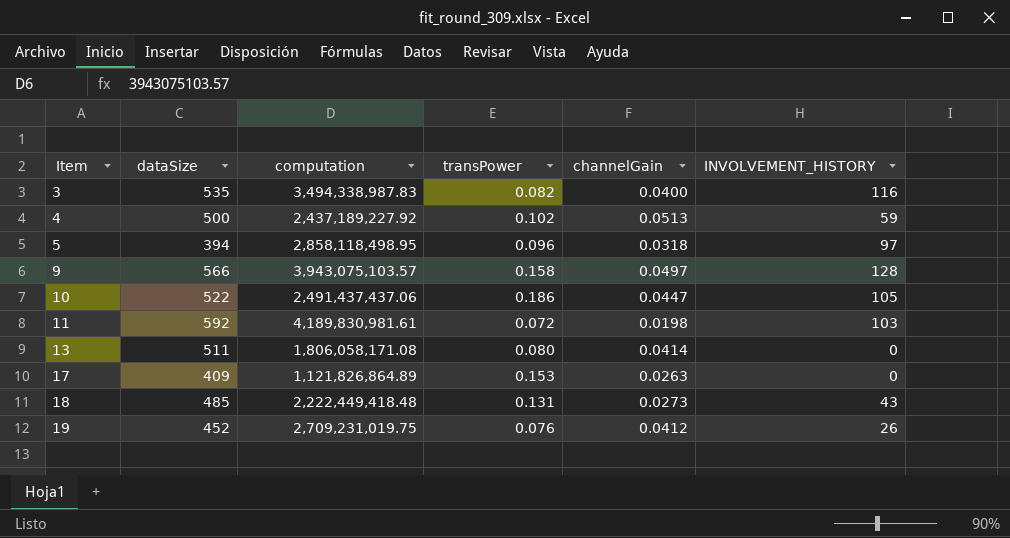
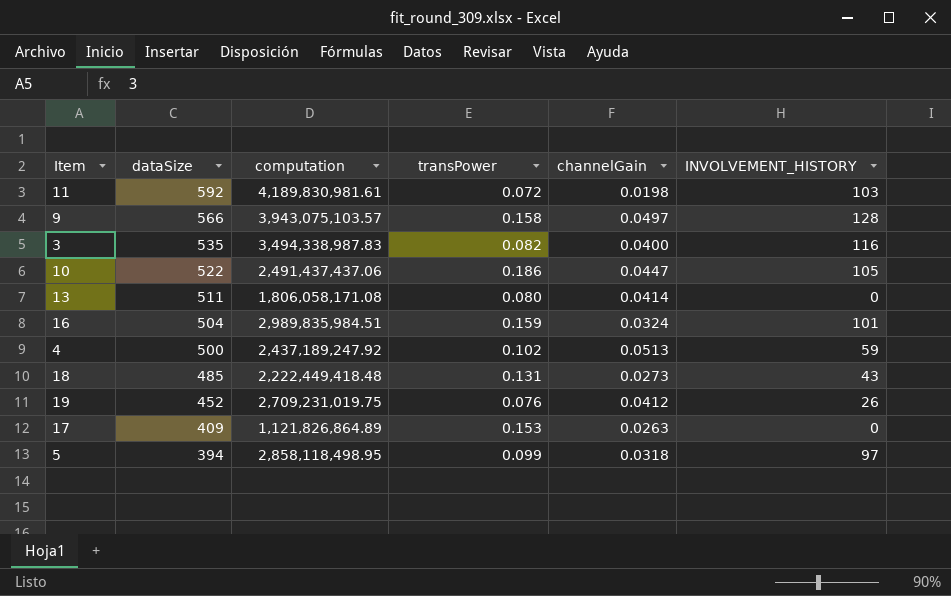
row order: Item ascending -> dataSize descending
row 16: none -> 504 | 2,989,835,984.51 | 0.159 | 0.0324 | 101
4 | computation: 2,437,189,227.92 -> 2,437,189,247.92
5 | transPower: 0.096 -> 0.099

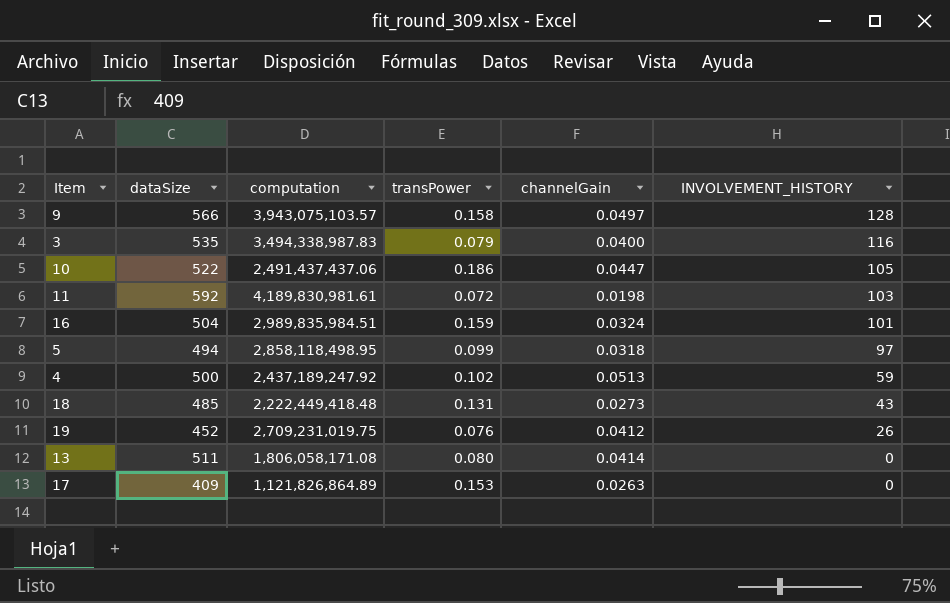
row order: dataSize descending -> INVOLVEMENT_HISTORY descending
3 | transPower: 0.082 -> 0.079
5 | dataSize: 394 -> 494

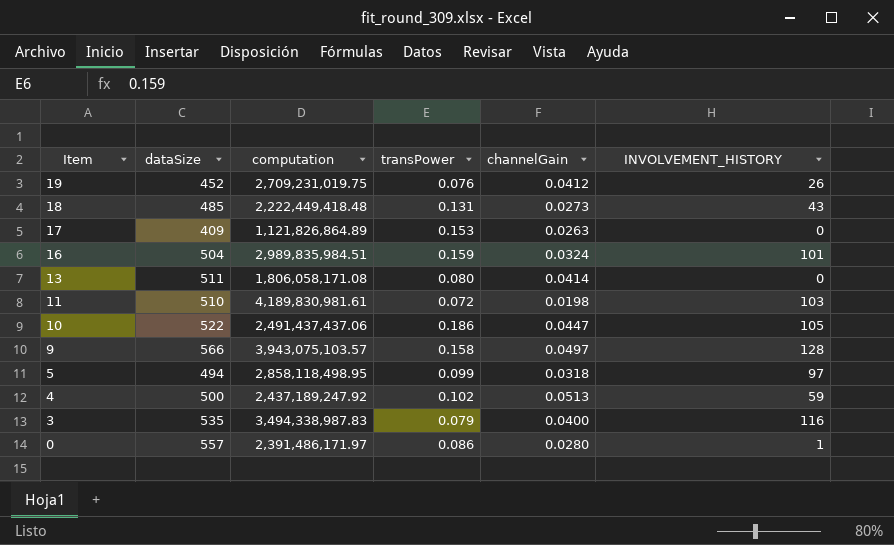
row order: INVOLVEMENT_HISTORY descending -> Item descending
11 | dataSize: 592 -> 510
row 0: none -> 557 | 2,391,486,171.97 | 0.086 | 0.0280 | 1

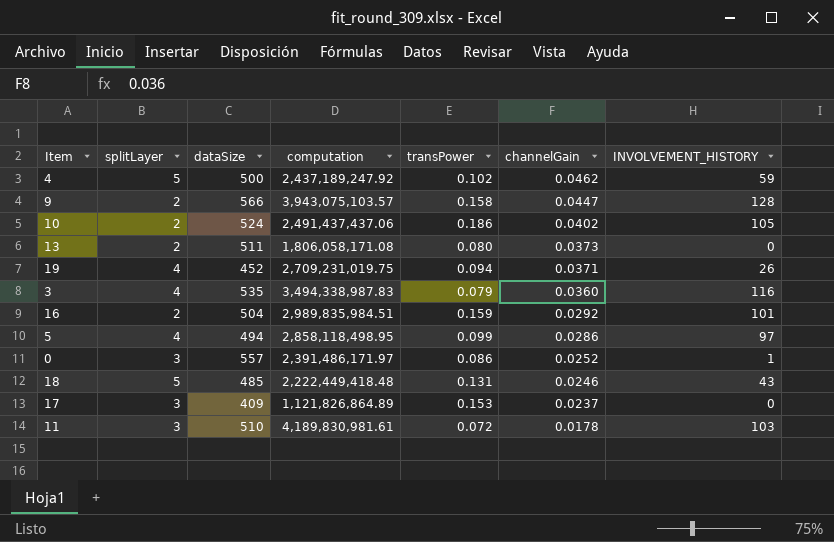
row order: Item descending -> channelGain descending
column splitLayer | position: none -> 2
4 | channelGain: 0.0513 -> 0.0462
9 | channelGain: 0.0497 -> 0.0447
10 | dataSize: 522 -> 524
10 | channelGain: 0.0447 -> 0.0402
13 | channelGain: 0.0414 -> 0.0373
19 | transPower: 0.076 -> 0.094
19 | channelGain: 0.0412 -> 0.0371
3 | channelGain: 0.0400 -> 0.0360
16 | channelGain: 0.0324 -> 0.0292
5 | channelGain: 0.0318 -> 0.0286
0 | channelGain: 0.0280 -> 0.0252
18 | channelGain: 0.0273 -> 0.0246
17 | channelGain: 0.0263 -> 0.0237
11 | channelGain: 0.0198 -> 0.0178

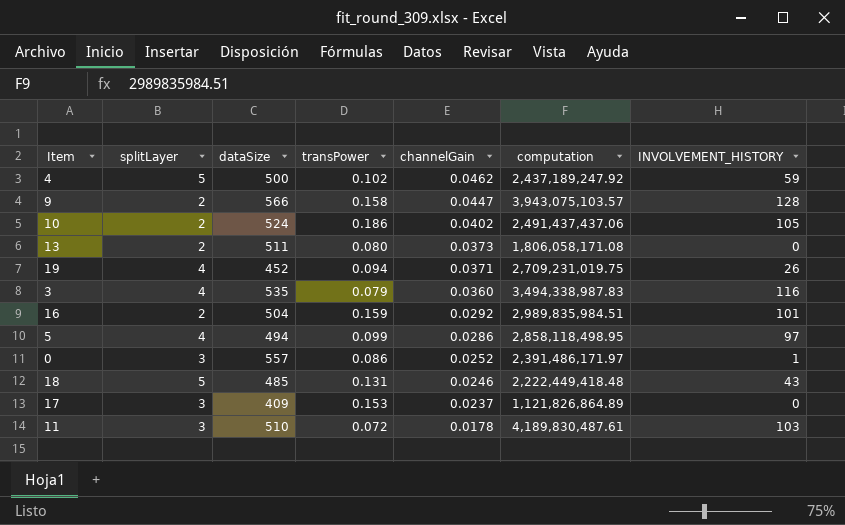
column computation | position: 4 -> 6
11 | computation: 4,189,830,981.61 -> 4,189,830,487.61

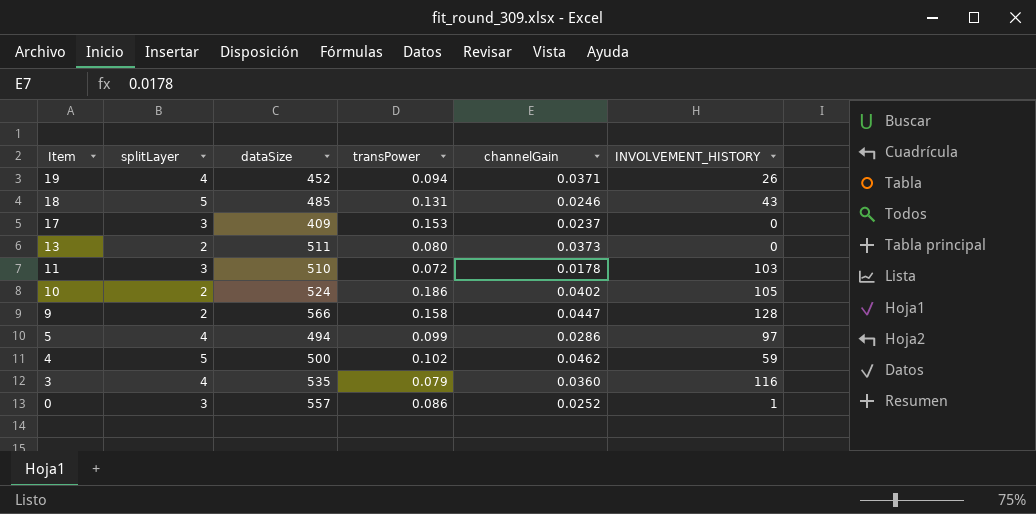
row order: channelGain descending -> Item descending
column computation | position: 6 -> none
row 16: 2 | 504 | 0.159 | 0.0292 | 2,989,835,984.51 | 101 -> none

